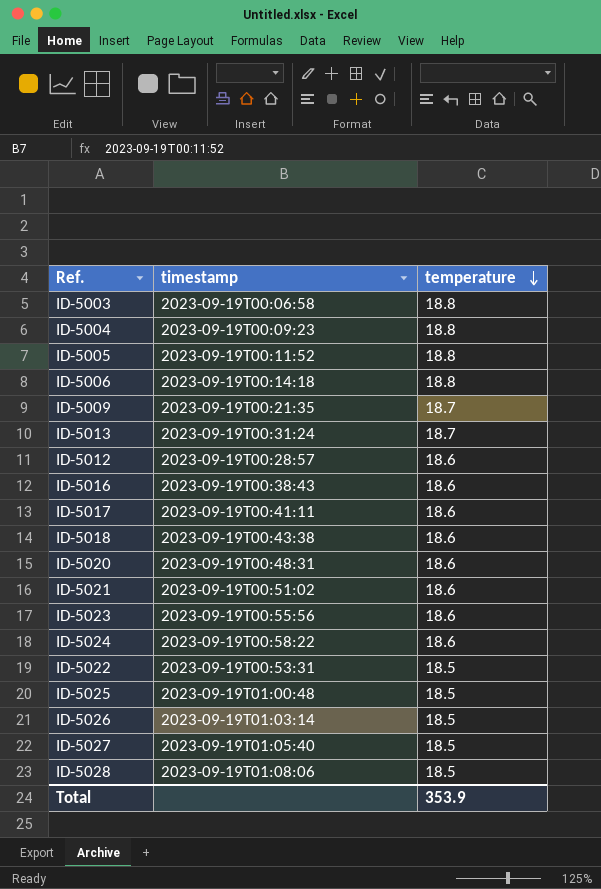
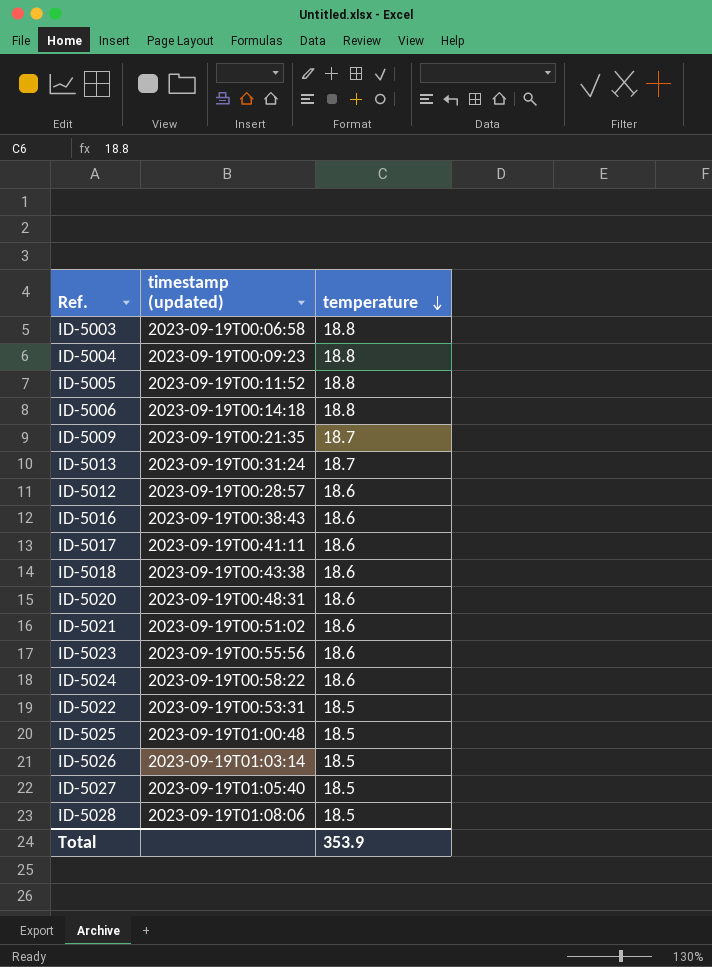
column name: timestamp -> timestamp (updated)

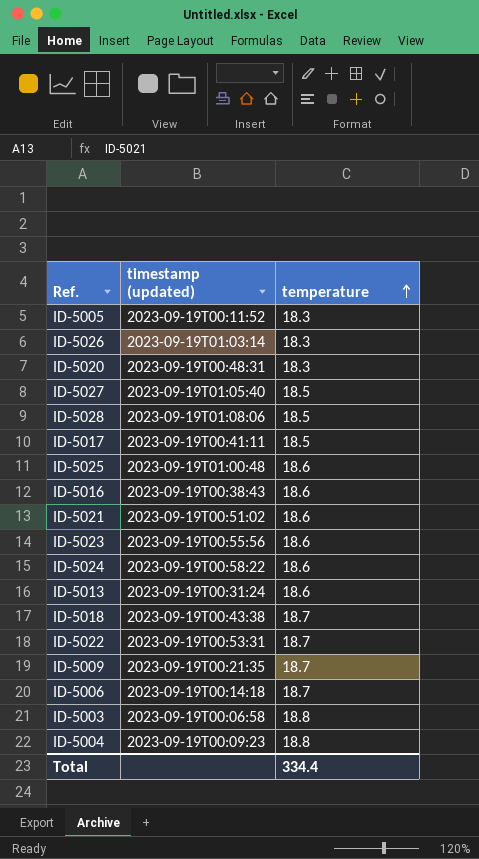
row order: temperature descending -> temperature ascending
row ID-5012: 2023-09-19T00:28:57 | 18.6 -> none
ID-5005 | temperature: 18.8 -> 18.3
ID-5026 | temperature: 18.5 -> 18.3
ID-5020 | temperature: 18.6 -> 18.3
ID-5017 | temperature: 18.6 -> 18.5
ID-5025 | temperature: 18.5 -> 18.6
ID-5013 | temperature: 18.7 -> 18.6
ID-5018 | temperature: 18.6 -> 18.7
ID-5022 | temperature: 18.5 -> 18.7
ID-5006 | temperature: 18.8 -> 18.7
Total | temperature: 353.9 -> 334.4

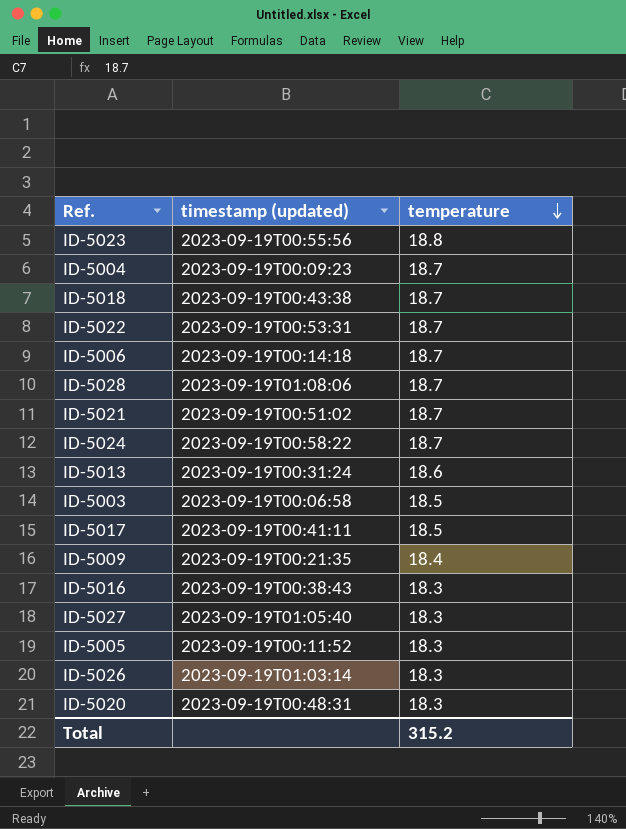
row order: temperature ascending -> temperature descending
row ID-5025: 2023-09-19T01:00:48 | 18.6 -> none
ID-5023 | temperature: 18.6 -> 18.8
ID-5004 | temperature: 18.8 -> 18.7
ID-5028 | temperature: 18.5 -> 18.7
ID-5021 | temperature: 18.6 -> 18.7
ID-5024 | temperature: 18.6 -> 18.7
ID-5003 | temperature: 18.8 -> 18.5
ID-5009 | temperature: 18.7 -> 18.4
ID-5016 | temperature: 18.6 -> 18.3
ID-5027 | temperature: 18.5 -> 18.3
Total | temperature: 334.4 -> 315.2

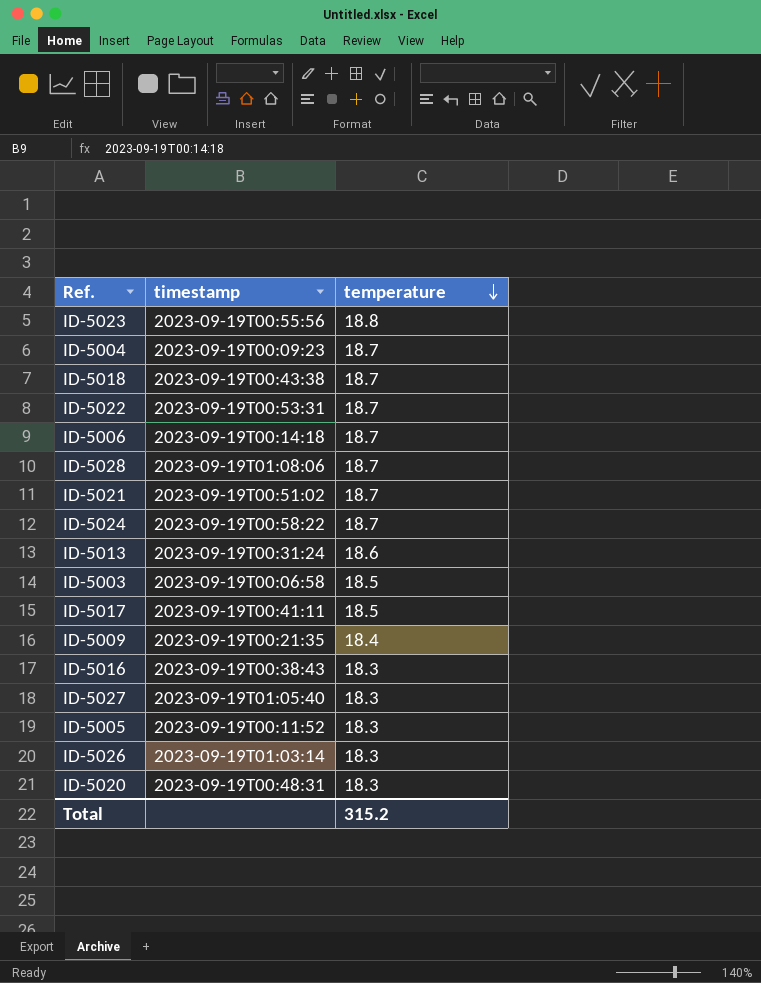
column name: timestamp (updated) -> timestamp

